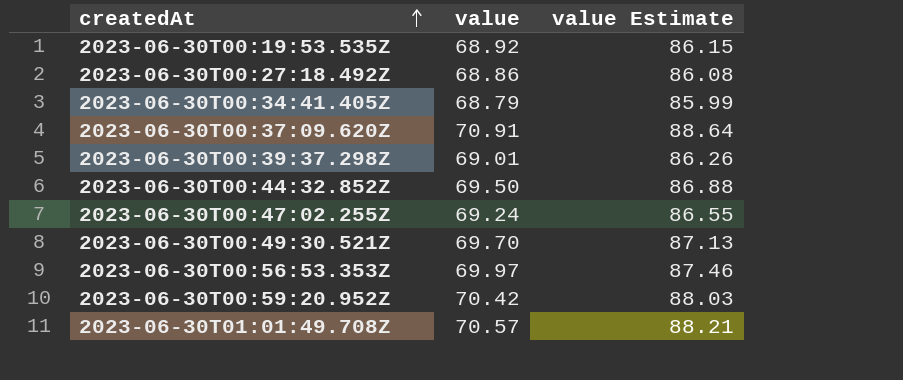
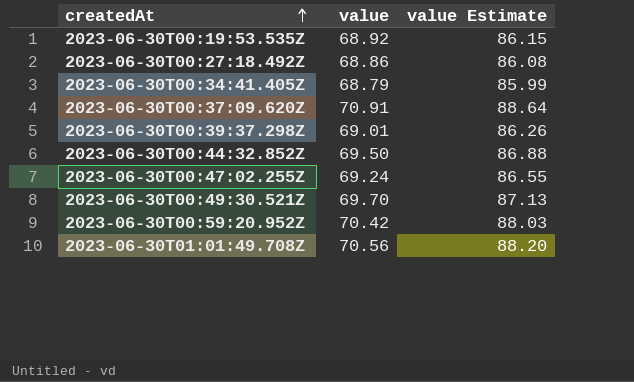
row 2023-06-30T00:56:53.353Z: 69.97 | 87.46 -> none
2023-06-30T01:01:49.708Z | value: 70.57 -> 70.56
2023-06-30T01:01:49.708Z | value Estimate: 88.21 -> 88.20

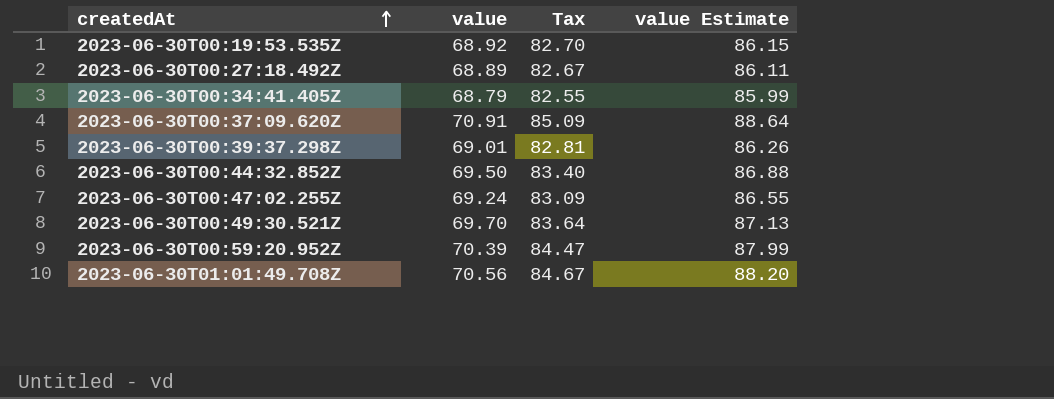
column Tax | formula: none -> [value] * 1.2
2023-06-30T00:27:18.492Z | value: 68.86 -> 68.89
2023-06-30T00:27:18.492Z | value Estimate: 86.08 -> 86.11
2023-06-30T00:59:20.952Z | value: 70.42 -> 70.39
2023-06-30T00:59:20.952Z | value Estimate: 88.03 -> 87.99

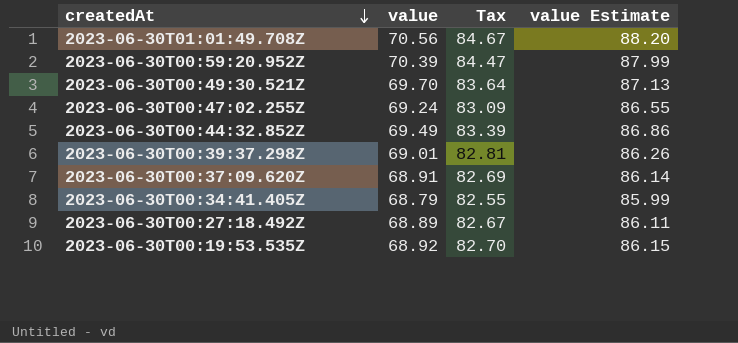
row order: createdAt ascending -> createdAt descending
2023-06-30T00:44:32.852Z | value: 69.50 -> 69.49
2023-06-30T00:44:32.852Z | Tax: 83.40 -> 83.39
2023-06-30T00:44:32.852Z | value Estimate: 86.88 -> 86.86
2023-06-30T00:37:09.620Z | value: 70.91 -> 68.91
2023-06-30T00:37:09.620Z | Tax: 85.09 -> 82.69
2023-06-30T00:37:09.620Z | value Estimate: 88.64 -> 86.14

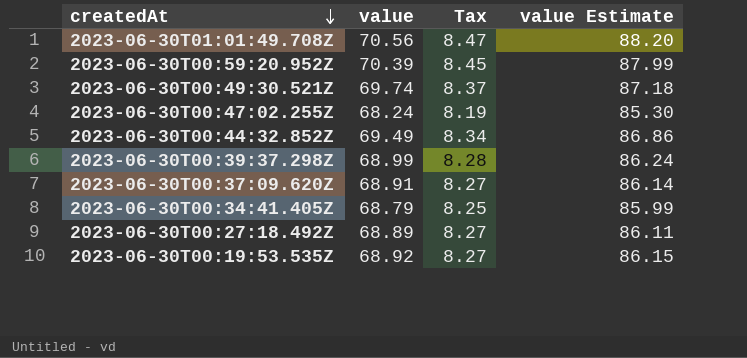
column Tax | formula: [value] * 1.2 -> [value] * 0.12
2023-06-30T00:49:30.521Z | value: 69.70 -> 69.74
2023-06-30T00:49:30.521Z | value Estimate: 87.13 -> 87.18
2023-06-30T00:47:02.255Z | value: 69.24 -> 68.24
2023-06-30T00:47:02.255Z | value Estimate: 86.55 -> 85.30
2023-06-30T00:39:37.298Z | value: 69.01 -> 68.99
2023-06-30T00:39:37.298Z | value Estimate: 86.26 -> 86.24

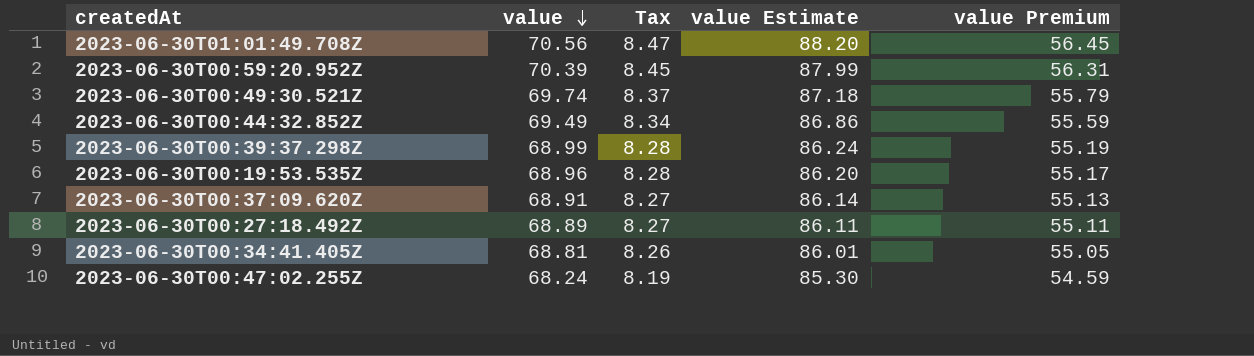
row order: createdAt descending -> value descending
column value Premium | formula: none -> [value] * 0.8
2023-06-30T00:19:53.535Z | value: 68.92 -> 68.96
2023-06-30T00:19:53.535Z | Tax: 8.27 -> 8.28
2023-06-30T00:19:53.535Z | value Estimate: 86.15 -> 86.20
2023-06-30T00:34:41.405Z | value: 68.79 -> 68.81
2023-06-30T00:34:41.405Z | Tax: 8.25 -> 8.26
2023-06-30T00:34:41.405Z | value Estimate: 85.99 -> 86.01

